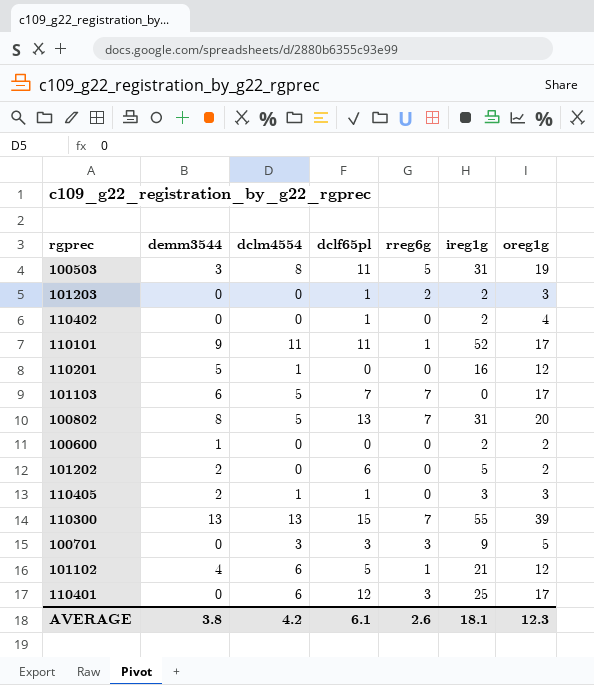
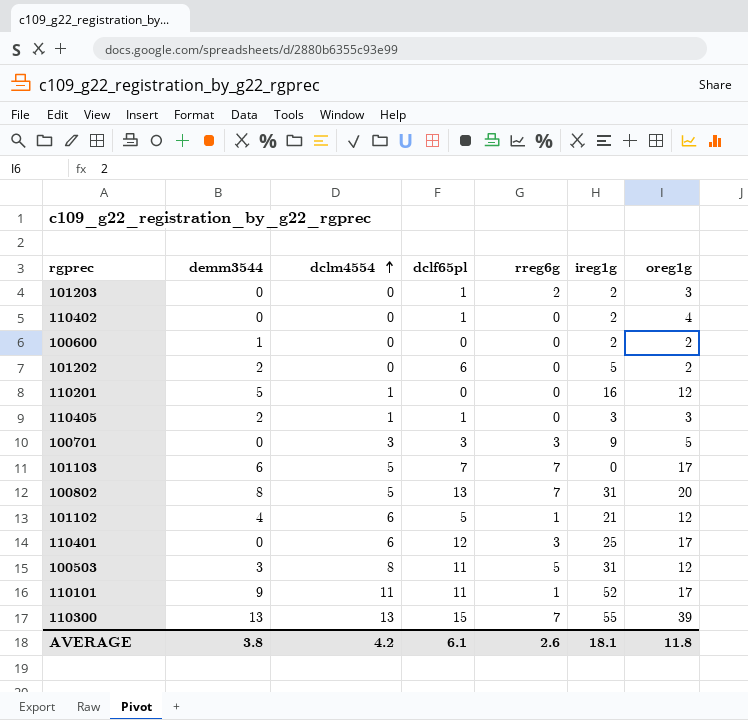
row order: none -> dclm4554 ascending
100503 | oreg1g: 19 -> 12
AVERAGE | oreg1g: 12.3 -> 11.8

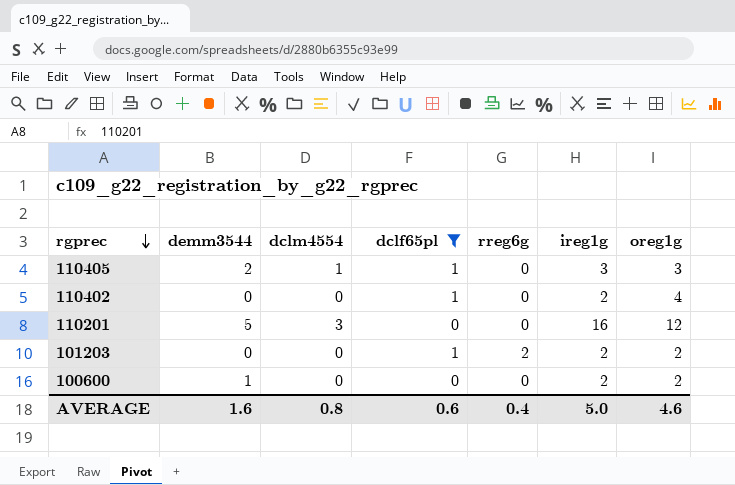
filter: none -> dclf65pl <= 1
row order: dclm4554 ascending -> rgprec descending
110201 | dclm4554: 1 -> 3
101203 | oreg1g: 3 -> 2
AVERAGE | demm3544: 3.8 -> 1.6
AVERAGE | dclm4554: 4.2 -> 0.8
AVERAGE | dclf65pl: 6.1 -> 0.6
AVERAGE | rreg6g: 2.6 -> 0.4
AVERAGE | ireg1g: 18.1 -> 5.0
AVERAGE | oreg1g: 11.8 -> 4.6

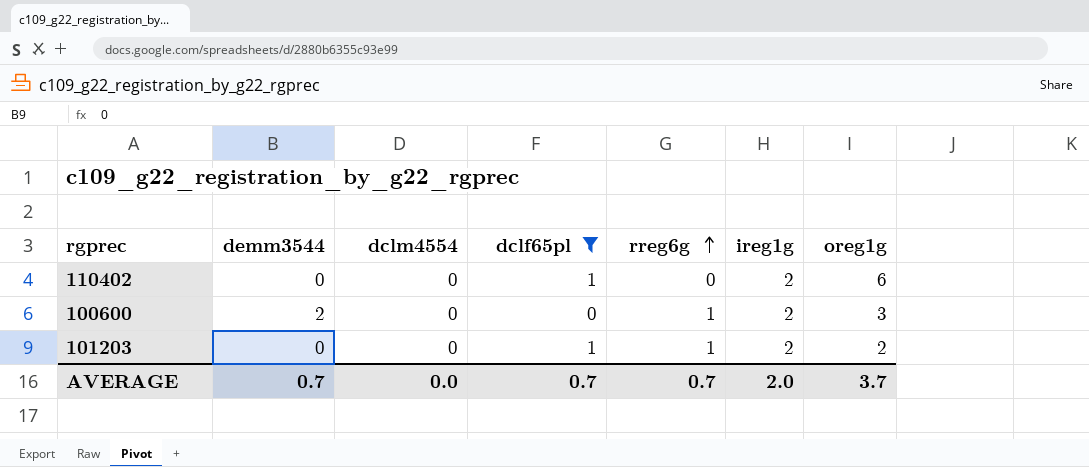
row order: rgprec descending -> rreg6g ascending
row 110405: 2 | 1 | 1 | 0 | 3 | 3 -> none
row 110201: 5 | 3 | 0 | 0 | 16 | 12 -> none
110402 | oreg1g: 4 -> 6
100600 | demm3544: 1 -> 2
100600 | rreg6g: 0 -> 1
100600 | oreg1g: 2 -> 3
101203 | rreg6g: 2 -> 1
AVERAGE | demm3544: 1.6 -> 0.7
AVERAGE | dclm4554: 0.8 -> 0.0
AVERAGE | dclf65pl: 0.6 -> 0.7
AVERAGE | rreg6g: 0.4 -> 0.7
AVERAGE | ireg1g: 5.0 -> 2.0
AVERAGE | oreg1g: 4.6 -> 3.7

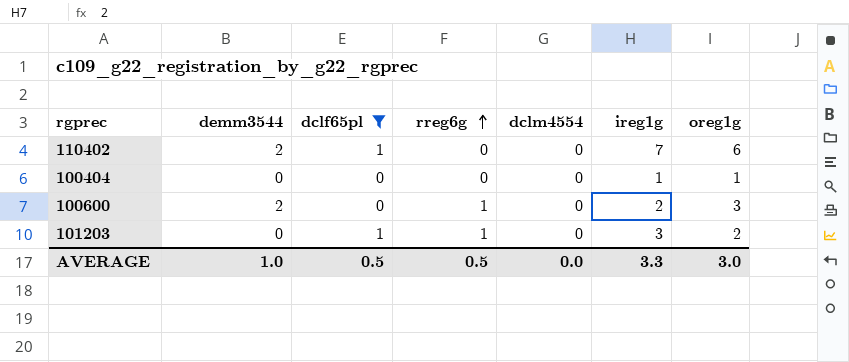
column dclm4554 | position: 3 -> 5
110402 | demm3544: 0 -> 2
110402 | ireg1g: 2 -> 7
row 100404: none -> 0 | 0 | 0 | 0 | 1 | 1
101203 | ireg1g: 2 -> 3
AVERAGE | demm3544: 0.7 -> 1.0
AVERAGE | dclf65pl: 0.7 -> 0.5
AVERAGE | rreg6g: 0.7 -> 0.5
AVERAGE | ireg1g: 2.0 -> 3.3
AVERAGE | oreg1g: 3.7 -> 3.0

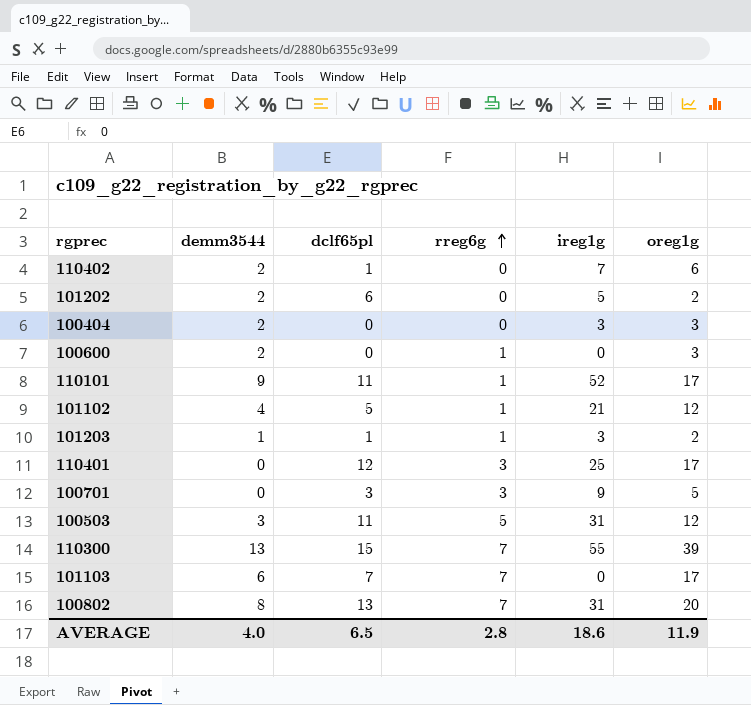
filter: dclf65pl <= 1 -> none
column dclm4554 | position: 5 -> none
100404 | demm3544: 0 -> 2
100404 | ireg1g: 1 -> 3
100404 | oreg1g: 1 -> 3
100600 | ireg1g: 2 -> 0
101203 | demm3544: 0 -> 1
AVERAGE | demm3544: 1.0 -> 4.0
AVERAGE | dclf65pl: 0.5 -> 6.5
AVERAGE | rreg6g: 0.5 -> 2.8
AVERAGE | ireg1g: 3.3 -> 18.6
AVERAGE | oreg1g: 3.0 -> 11.9

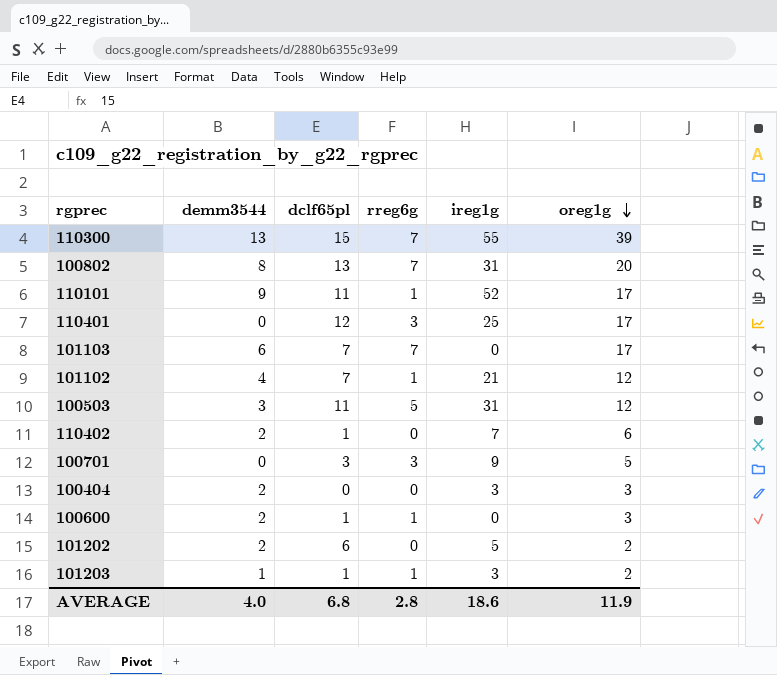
row order: rreg6g ascending -> oreg1g descending
101102 | dclf65pl: 5 -> 7
100600 | dclf65pl: 0 -> 1
AVERAGE | dclf65pl: 6.5 -> 6.8

